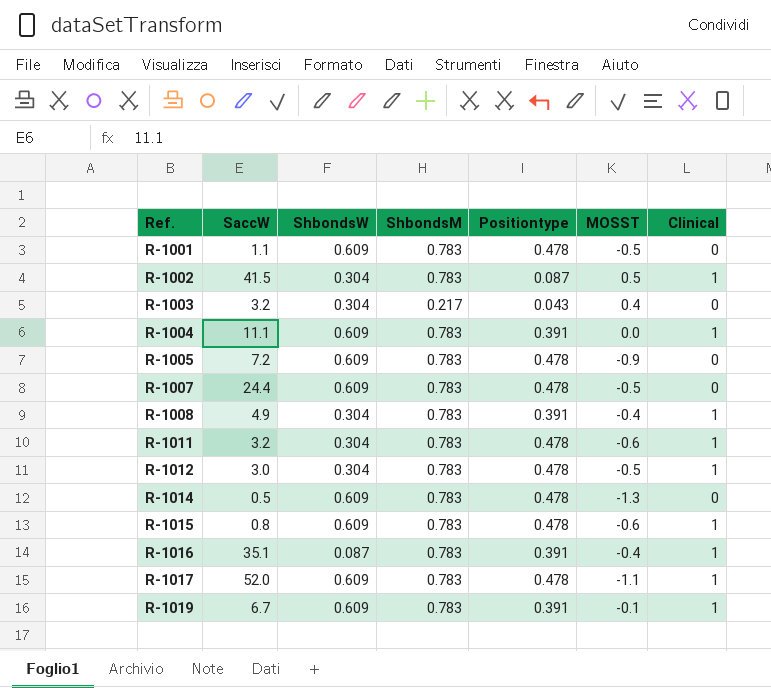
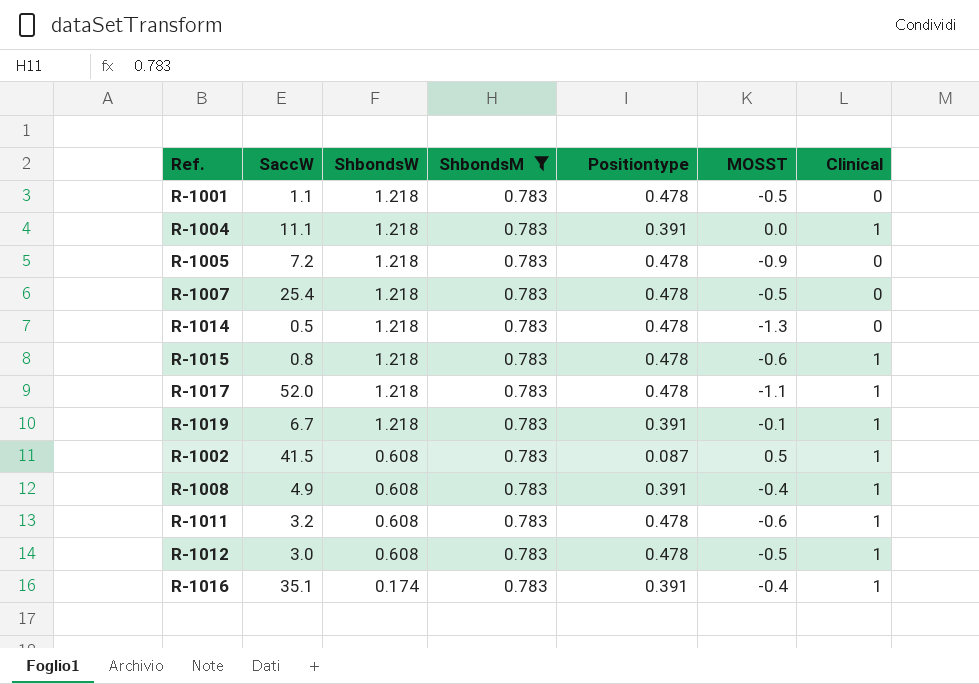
filter: none -> ShbondsM = 0.783
row order: Ref. ascending -> ShbondsW descending
R-1001 | ShbondsW: 0.609 -> 1.218
R-1004 | ShbondsW: 0.609 -> 1.218
R-1005 | ShbondsW: 0.609 -> 1.218
R-1007 | SaccW: 24.4 -> 25.4
R-1007 | ShbondsW: 0.609 -> 1.218
R-1014 | ShbondsW: 0.609 -> 1.218
R-1015 | ShbondsW: 0.609 -> 1.218
R-1017 | ShbondsW: 0.609 -> 1.218
R-1019 | ShbondsW: 0.609 -> 1.218
R-1002 | ShbondsW: 0.304 -> 0.608
R-1008 | ShbondsW: 0.304 -> 0.608
R-1011 | ShbondsW: 0.304 -> 0.608
R-1012 | ShbondsW: 0.304 -> 0.608
R-1016 | ShbondsW: 0.087 -> 0.174

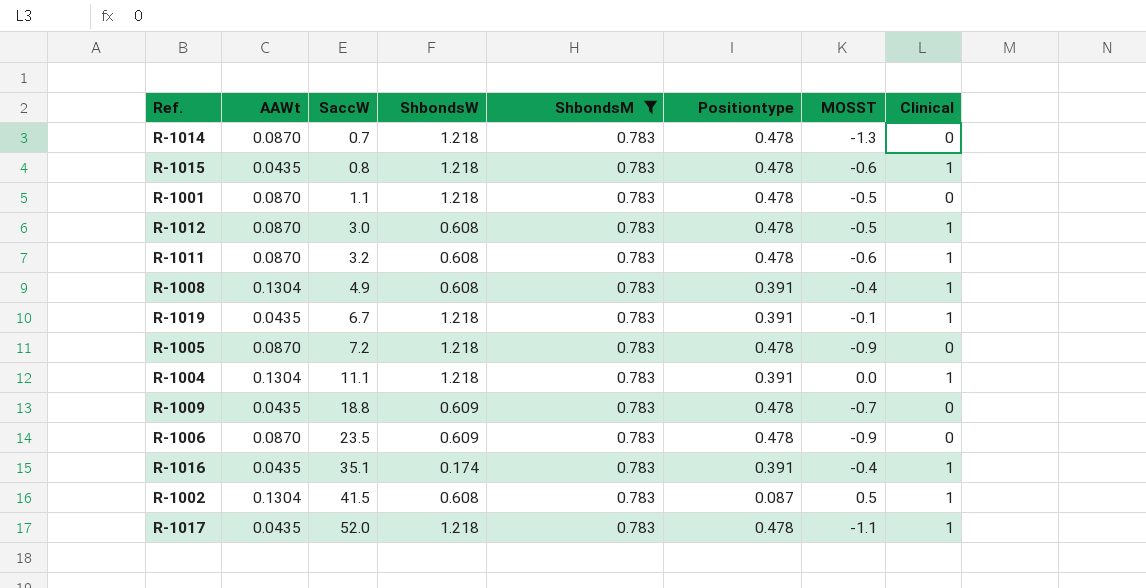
row order: ShbondsW descending -> SaccW ascending
column AAWt | position: none -> 2
row R-1007: 25.4 | 1.218 | 0.783 | 0.478 | -0.5 | 0 -> none
R-1014 | SaccW: 0.5 -> 0.7
row R-1009: none -> 0.0435 | 18.8 | 0.609 | 0.783 | 0.478 | -0.7 | 0
row R-1006: none -> 0.0870 | 23.5 | 0.609 | 0.783 | 0.478 | -0.9 | 0

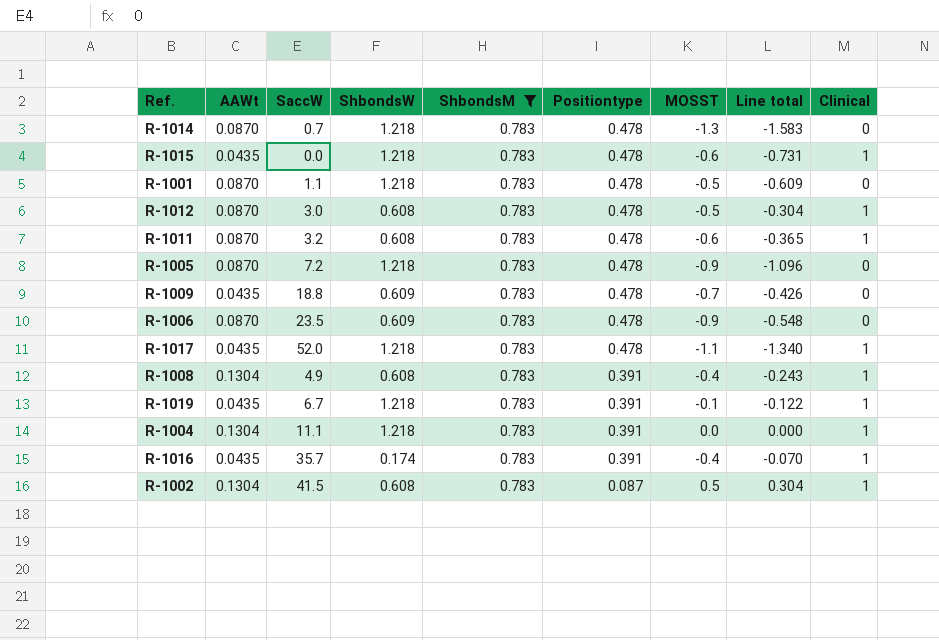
row order: SaccW ascending -> Positiontype descending
column Line total | formula: none -> [ShbondsW] * [MOSST]
R-1015 | SaccW: 0.8 -> 0.0
R-1016 | SaccW: 35.1 -> 35.7

